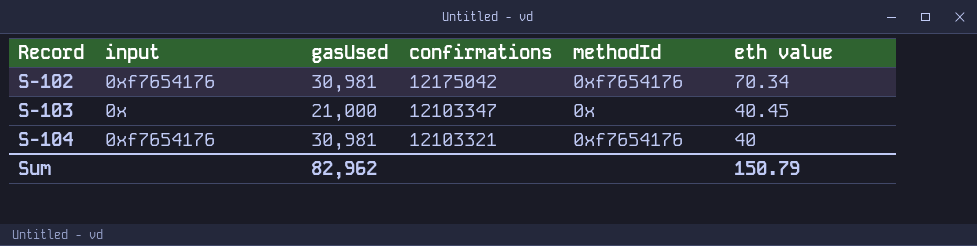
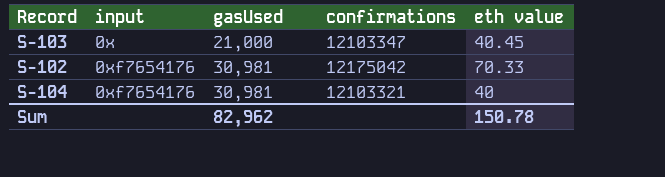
row order: Record ascending -> input ascending
column methodId | position: 5 -> none
S-102 | eth value: 70.34 -> 70.33
Sum | eth value: 150.79 -> 150.78

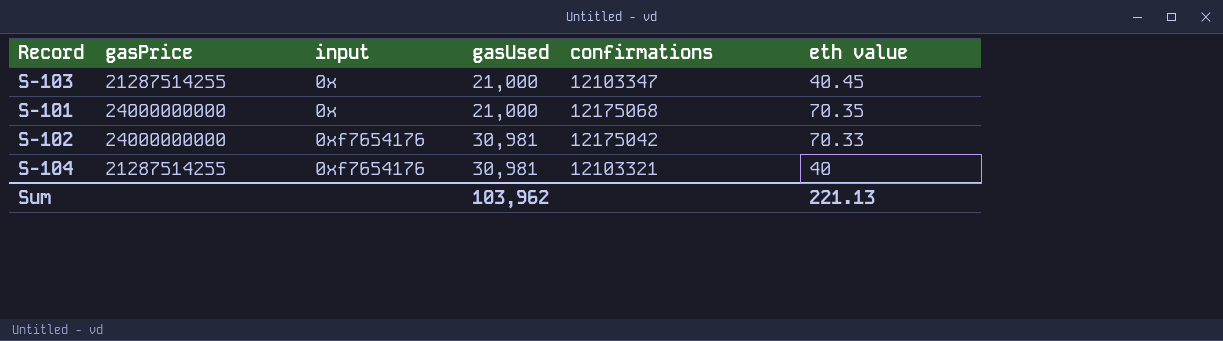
column gasPrice | position: none -> 2
row S-101: none -> 24000000000 | 0x | 21,000 | 12175068 | 70.35
Sum | gasUsed: 82,962 -> 103,962
Sum | eth value: 150.78 -> 221.13

